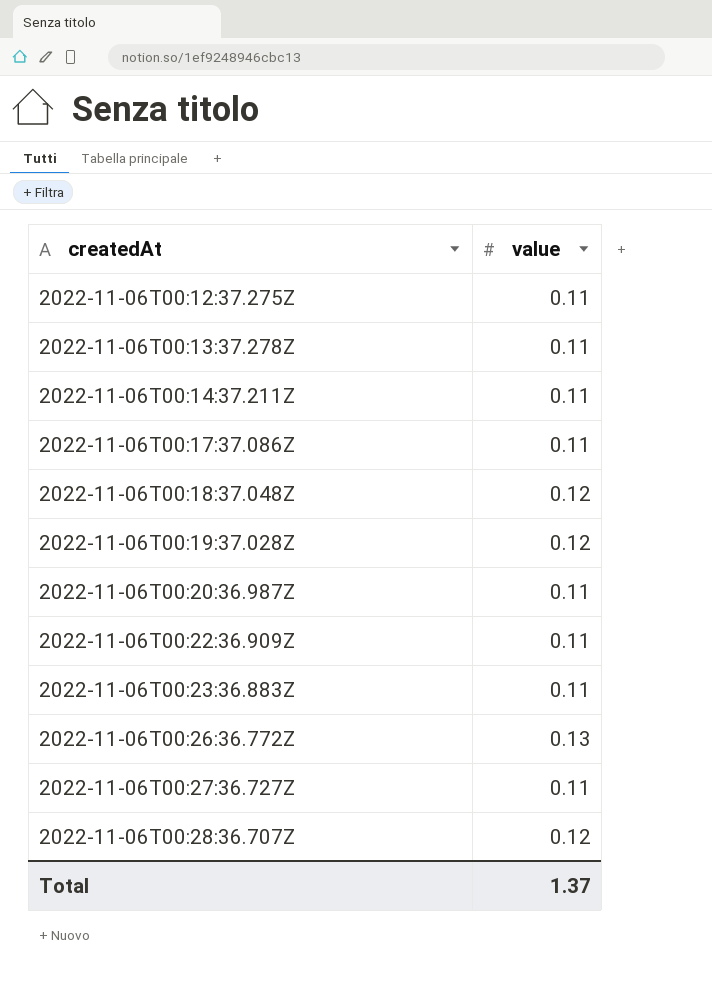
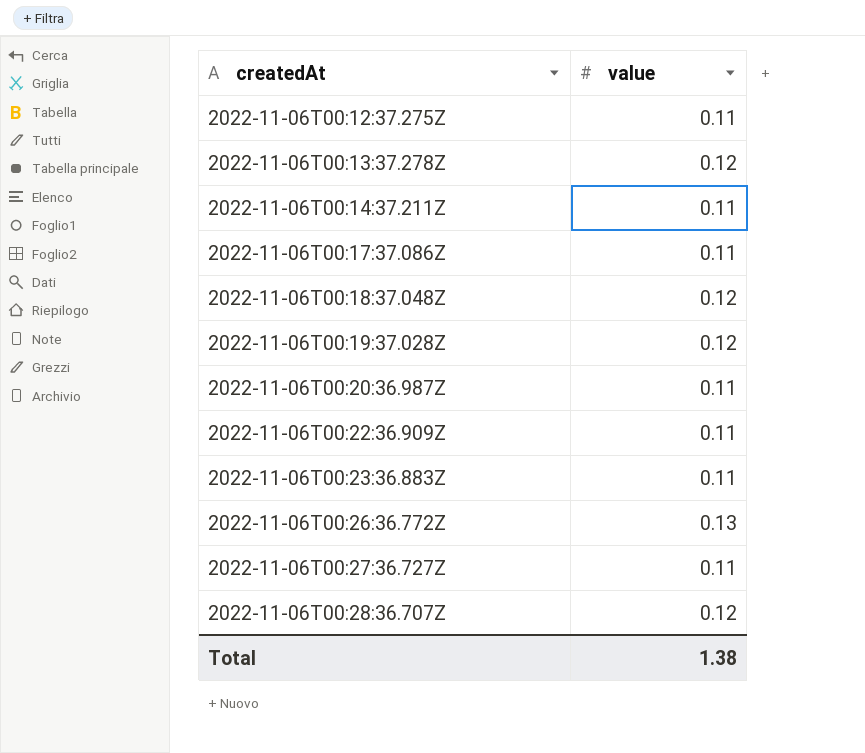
2022-11-06T00:13:37.278Z | value: 0.11 -> 0.12
Total | value: 1.37 -> 1.38

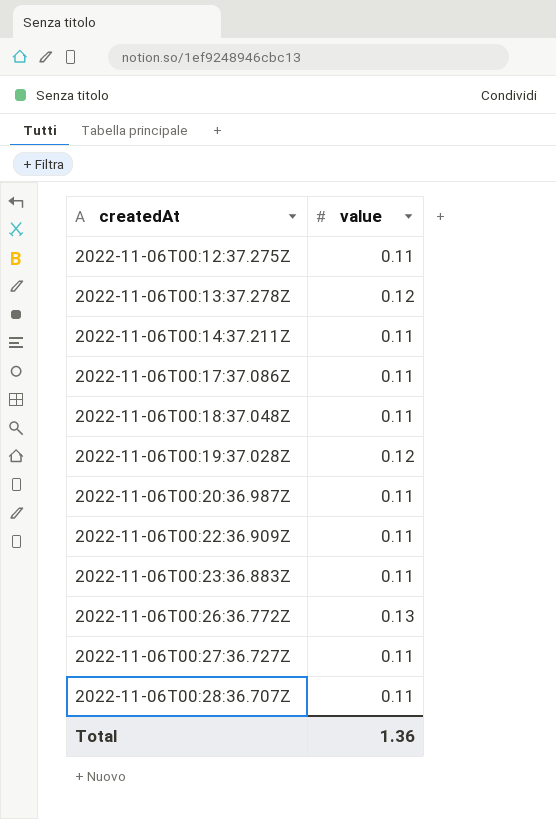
2022-11-06T00:18:37.048Z | value: 0.12 -> 0.11
2022-11-06T00:28:36.707Z | value: 0.12 -> 0.11
Total | value: 1.38 -> 1.36

